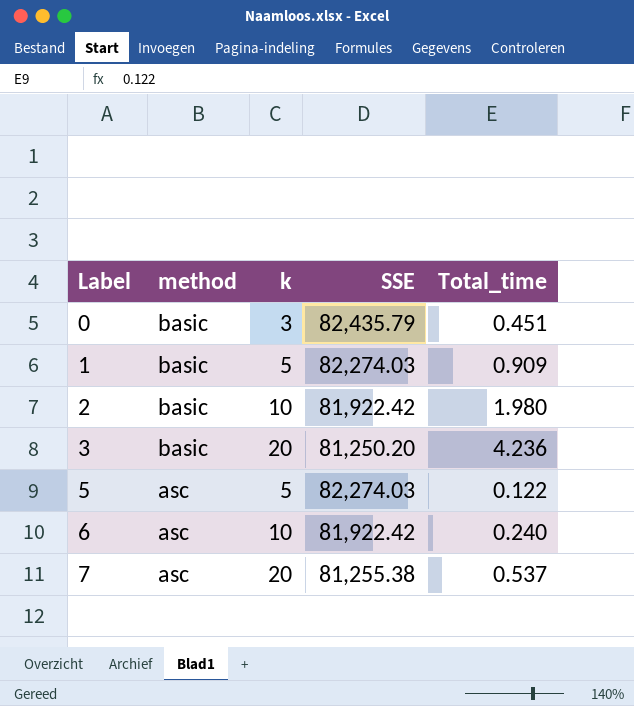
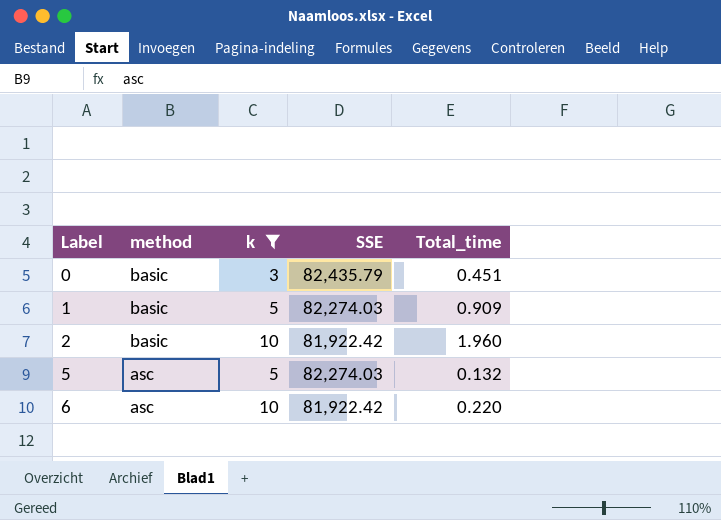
filter: none -> k != 20
2 | Total_time: 1.980 -> 1.960
5 | Total_time: 0.122 -> 0.132
6 | Total_time: 0.240 -> 0.220

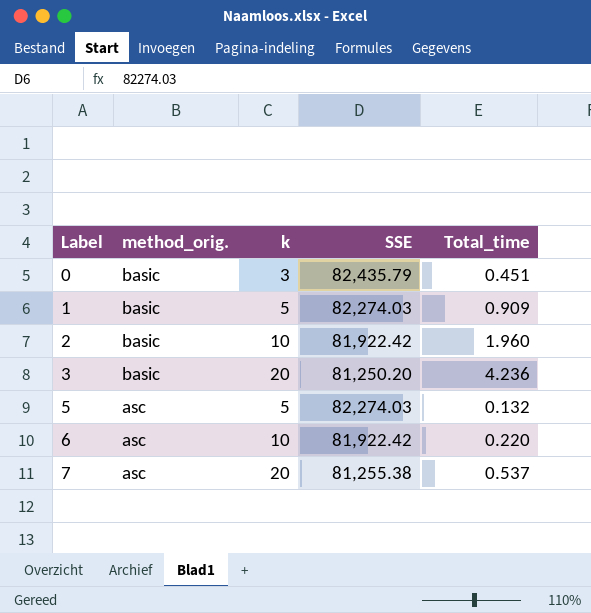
filter: k != 20 -> none
column name: method -> method_orig.

